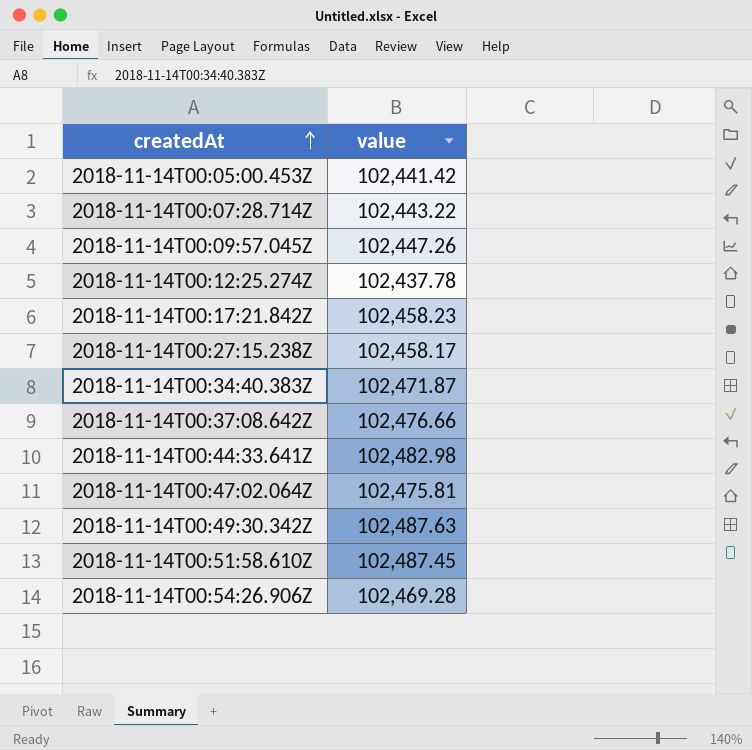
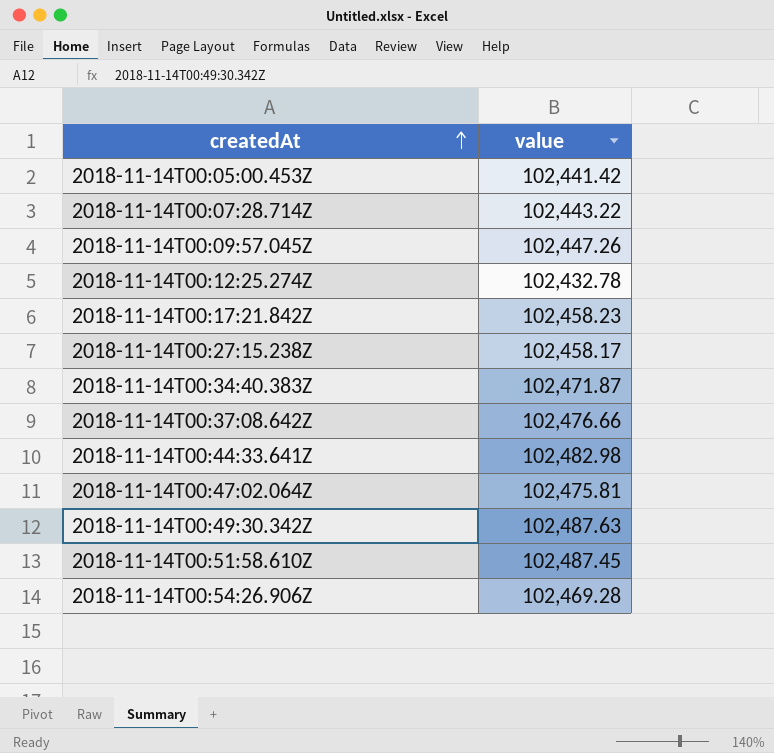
2018-11-14T00:12:25.274Z | value: 102,437.78 -> 102,432.78

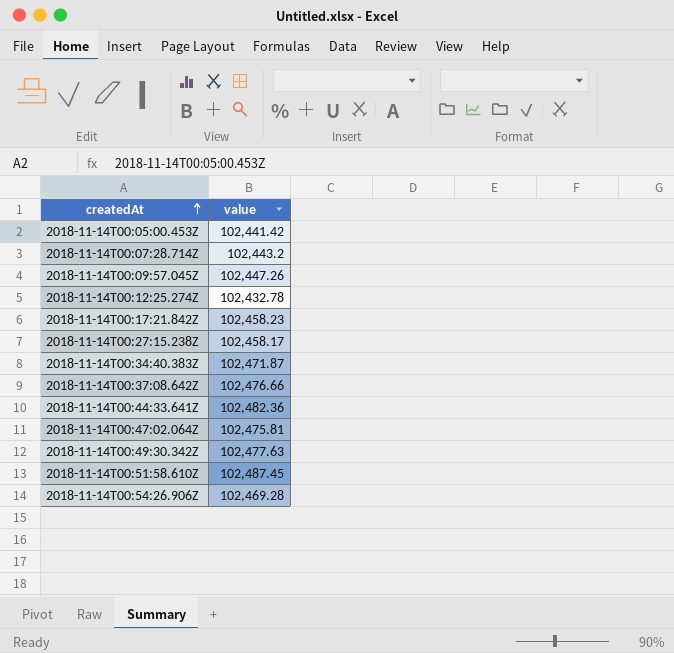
2018-11-14T00:07:28.714Z | value: 102,443.22 -> 102,443.2
2018-11-14T00:44:33.641Z | value: 102,482.98 -> 102,482.36
2018-11-14T00:49:30.342Z | value: 102,487.63 -> 102,477.63

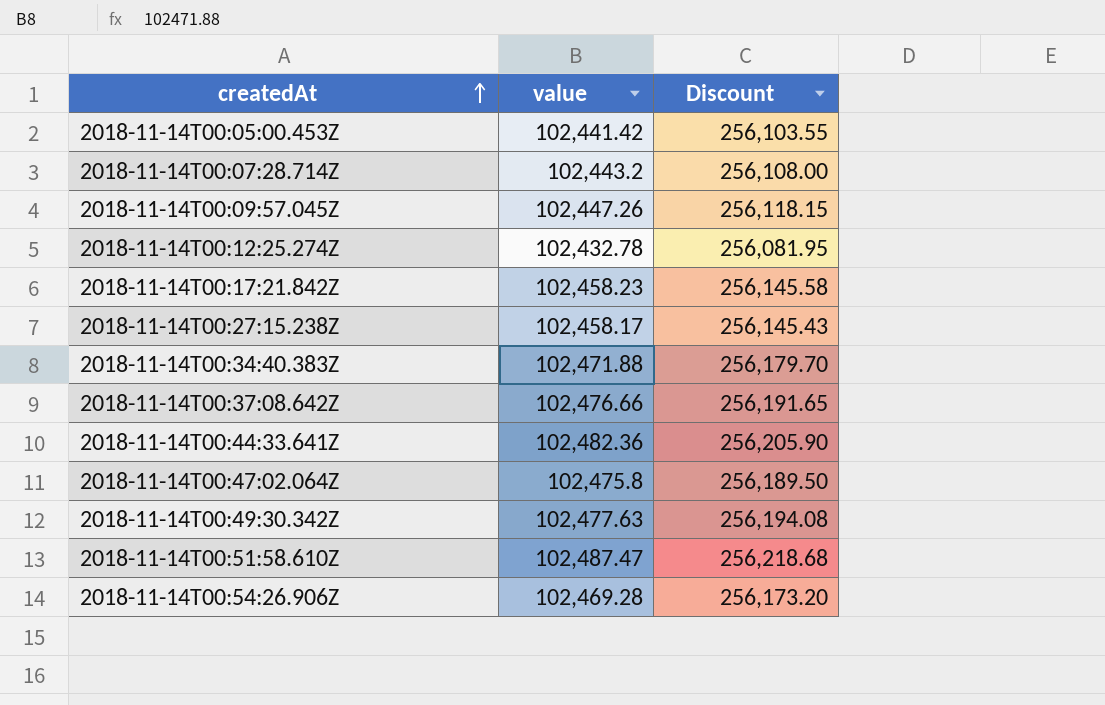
column Discount | formula: none -> [value] * 2.5
2018-11-14T00:34:40.383Z | value: 102,471.87 -> 102,471.88
2018-11-14T00:47:02.064Z | value: 102,475.81 -> 102,475.8
2018-11-14T00:51:58.610Z | value: 102,487.45 -> 102,487.47

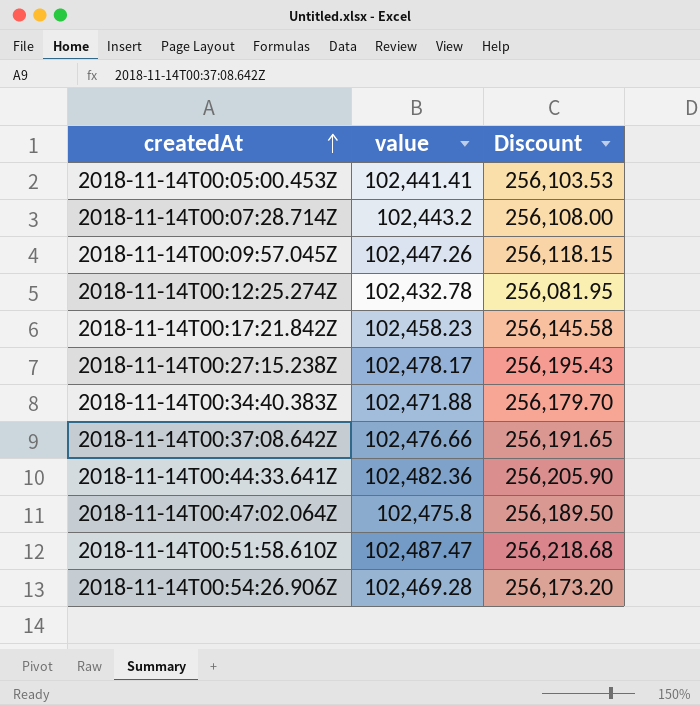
row 2018-11-14T00:49:30.342Z: 102,477.63 | 256,194.08 -> none
2018-11-14T00:05:00.453Z | value: 102,441.42 -> 102,441.41
2018-11-14T00:05:00.453Z | Discount: 256,103.55 -> 256,103.53
2018-11-14T00:27:15.238Z | value: 102,458.17 -> 102,478.17
2018-11-14T00:27:15.238Z | Discount: 256,145.43 -> 256,195.43

